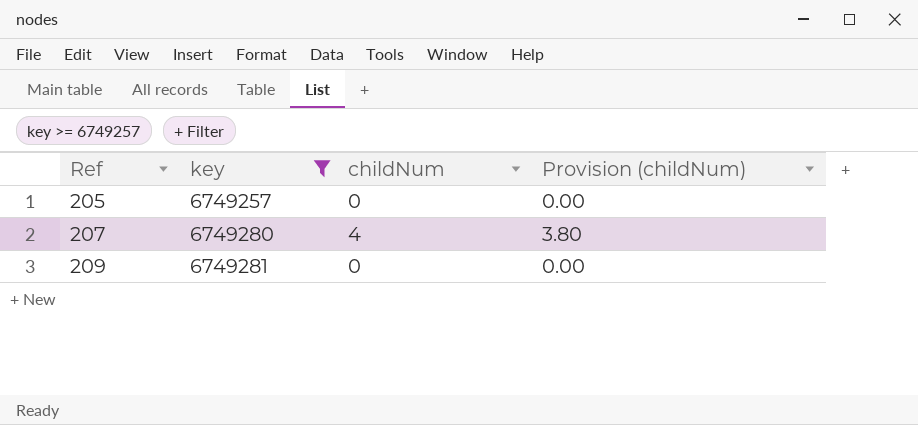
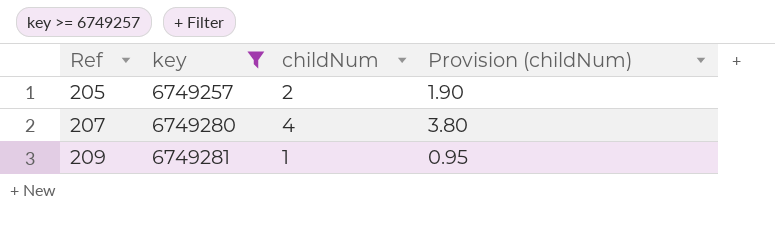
205 | childNum: 0 -> 2
205 | Provision (childNum): 0.00 -> 1.90
209 | childNum: 0 -> 1
209 | Provision (childNum): 0.00 -> 0.95

